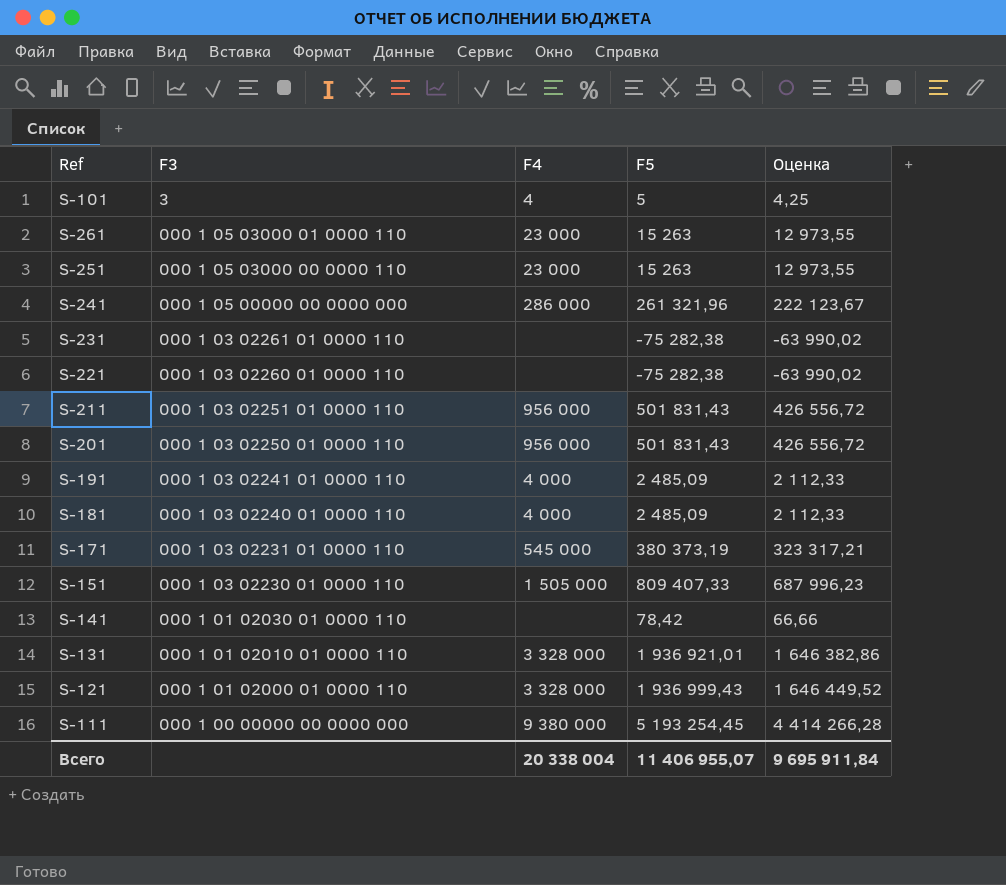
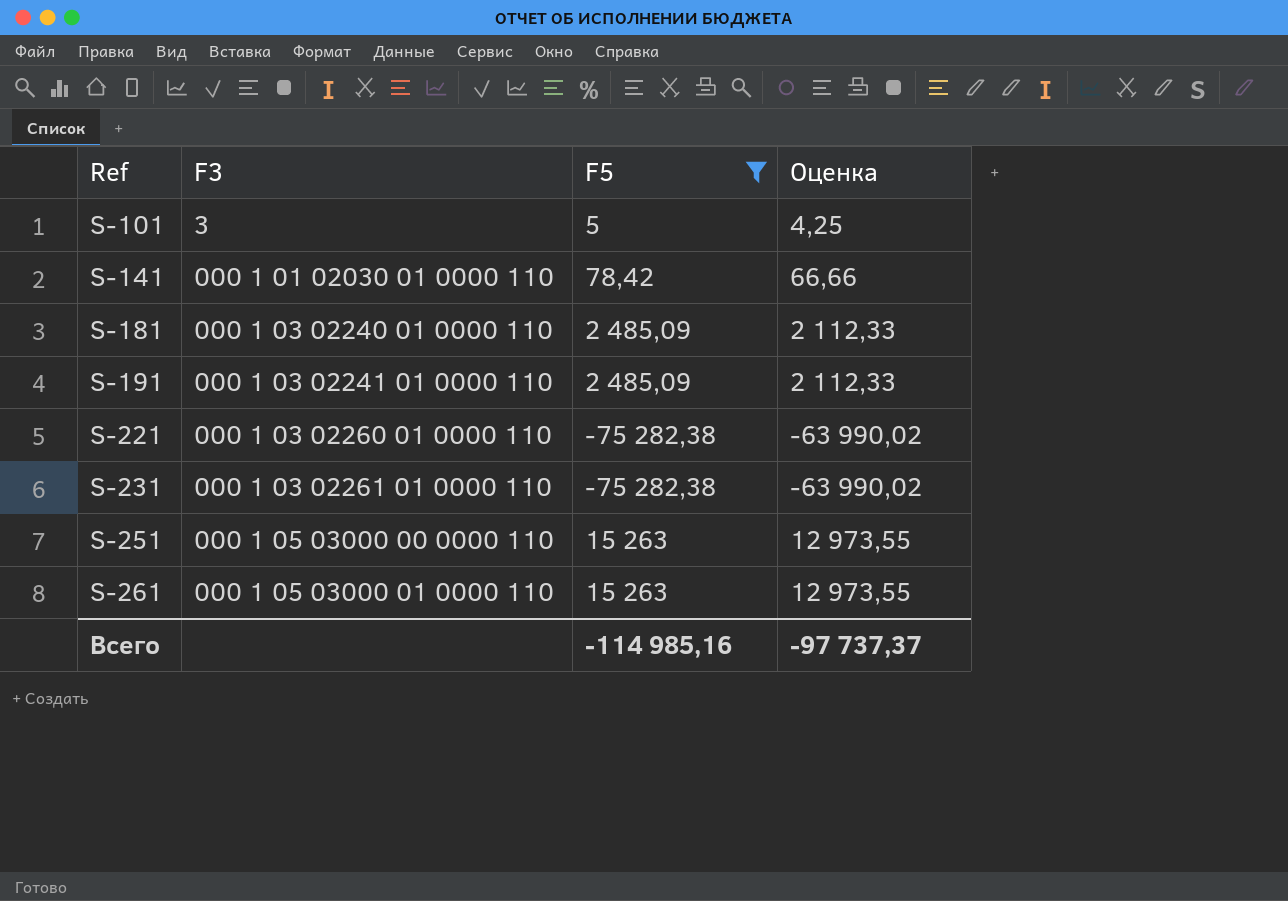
filter: none -> F5 <= 15 263
row order: F3 descending -> Ref ascending
column F4 | position: 3 -> none
Всего | F5: 11 406 955,07 -> -114 985,16
Всего | Оценка: 9 695 911,84 -> -97 737,37

